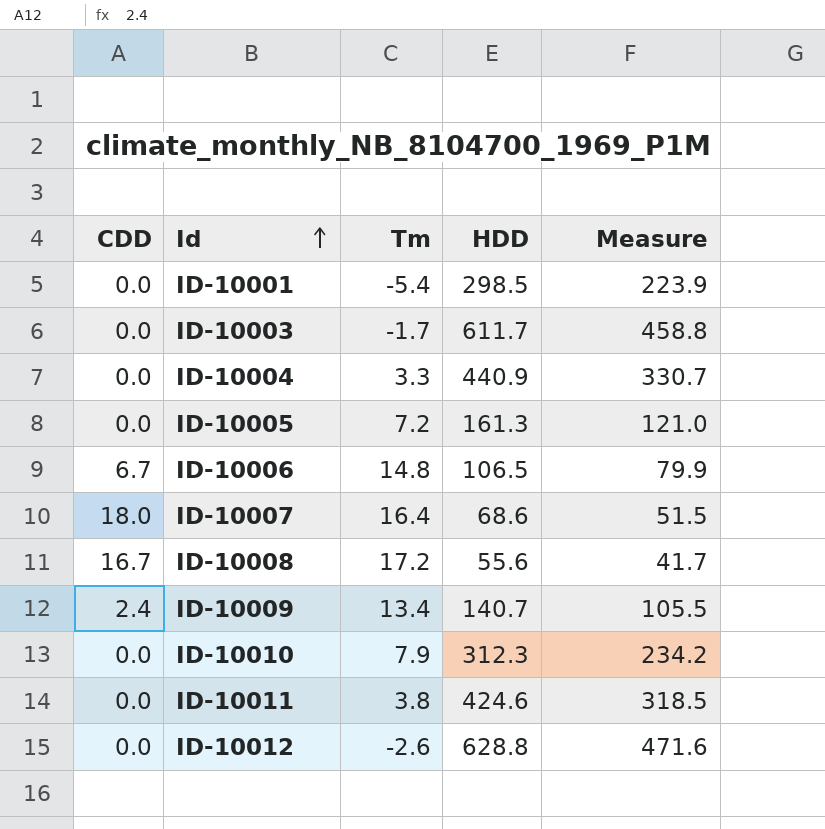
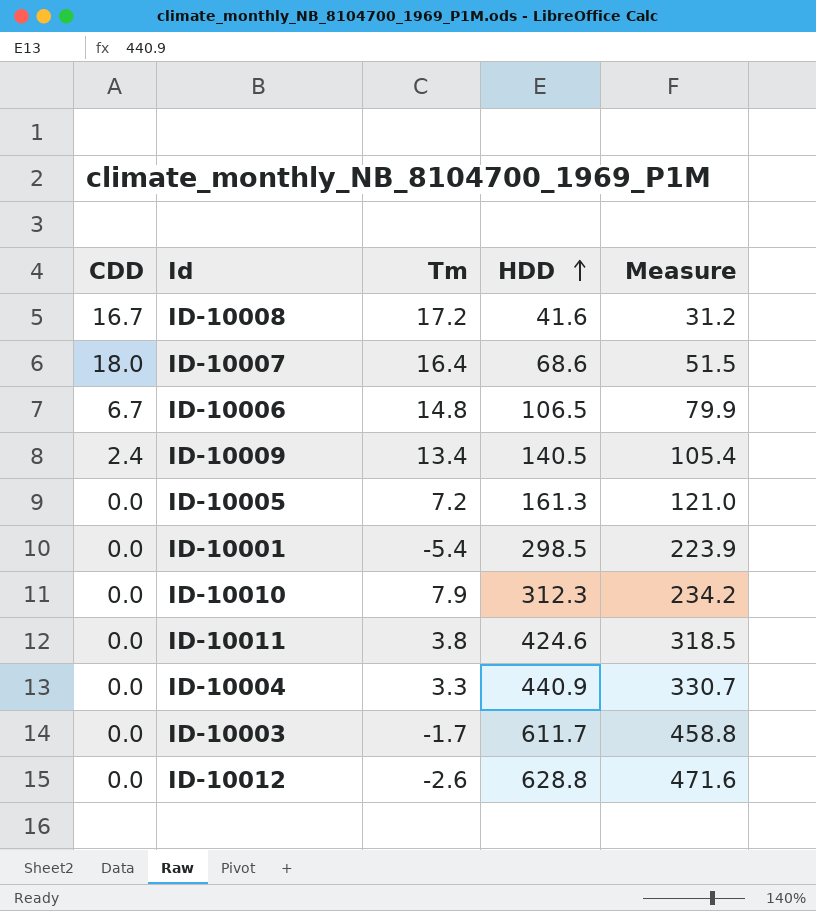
row order: Id ascending -> HDD ascending
ID-10008 | HDD: 55.6 -> 41.6
ID-10008 | Measure: 41.7 -> 31.2
ID-10009 | HDD: 140.7 -> 140.5
ID-10009 | Measure: 105.5 -> 105.4

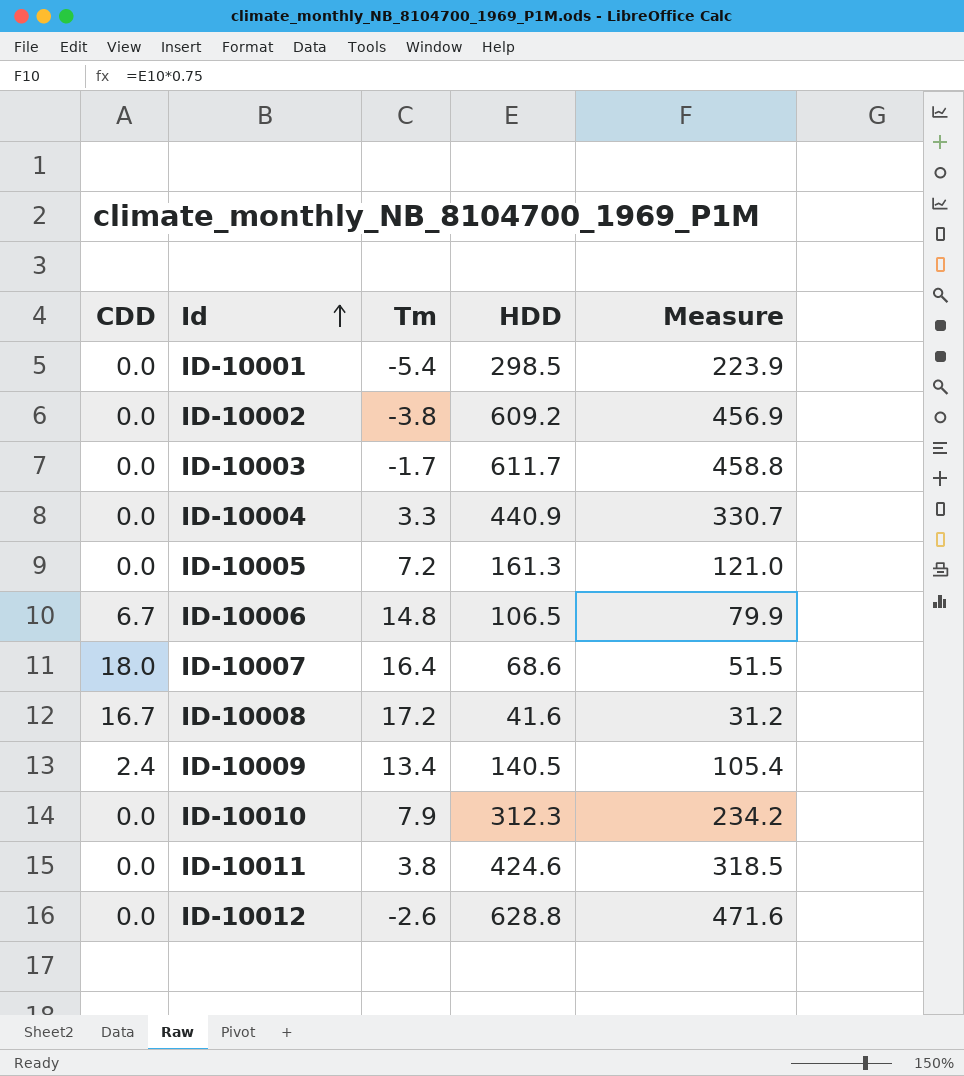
row order: HDD ascending -> Id ascending
row ID-10002: none -> 0.0 | -3.8 | 609.2 | 456.9

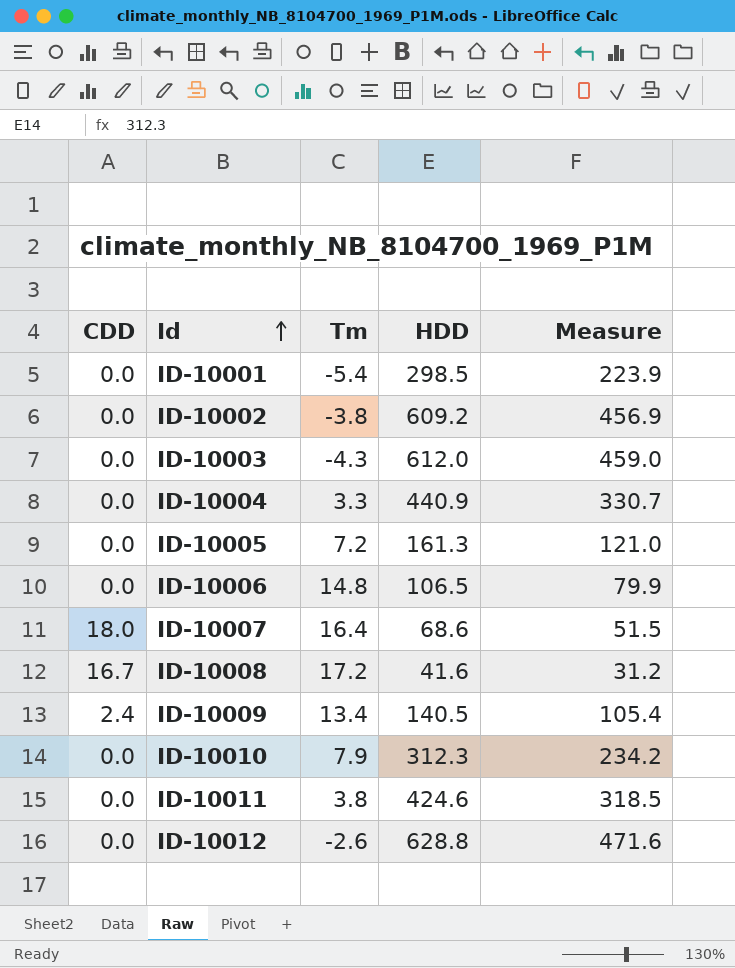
ID-10003 | Tm: -1.7 -> -4.3
ID-10003 | HDD: 611.7 -> 612.0
ID-10003 | Measure: 458.8 -> 459.0
ID-10006 | CDD: 6.7 -> 0.0

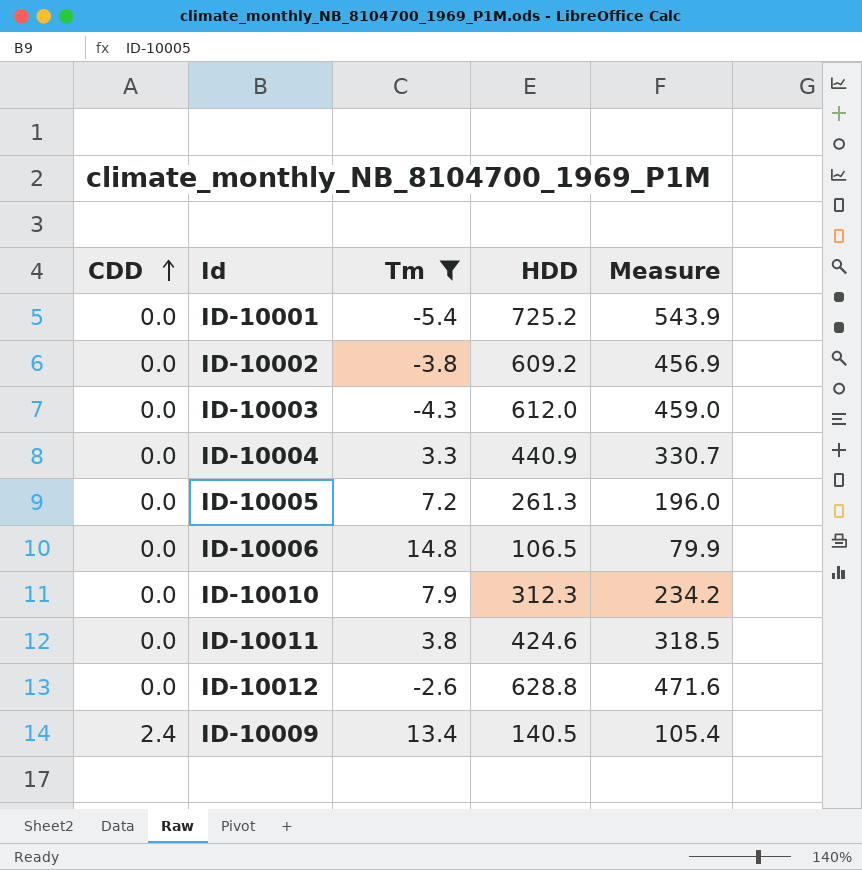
filter: none -> Tm <= 14.8
row order: Id ascending -> CDD ascending
ID-10001 | HDD: 298.5 -> 725.2
ID-10001 | Measure: 223.9 -> 543.9
ID-10005 | HDD: 161.3 -> 261.3
ID-10005 | Measure: 121.0 -> 196.0

